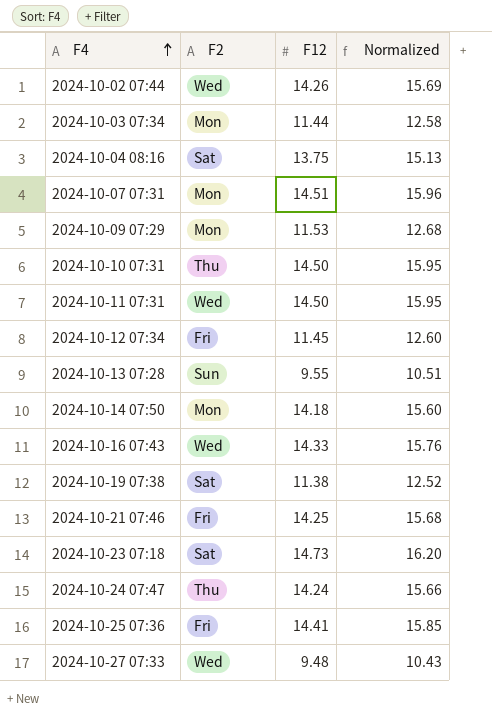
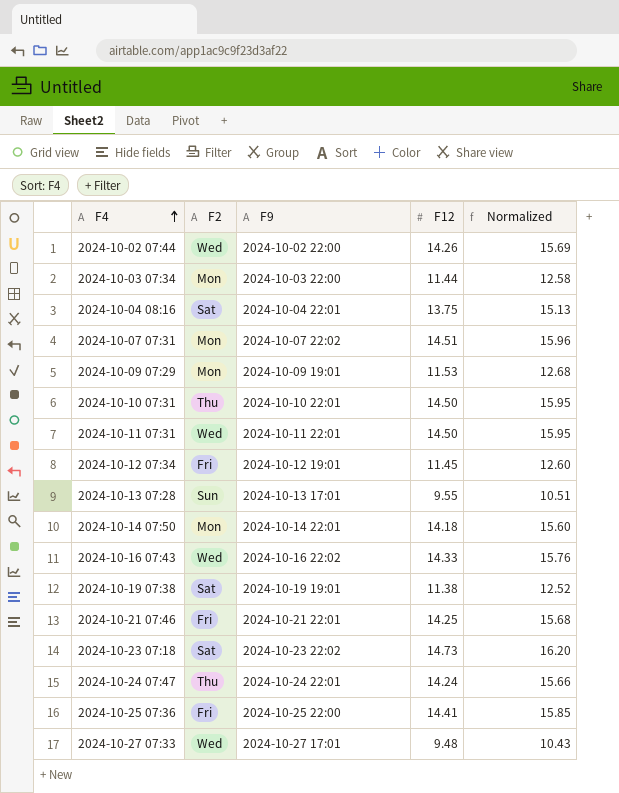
column F9 | position: none -> 3

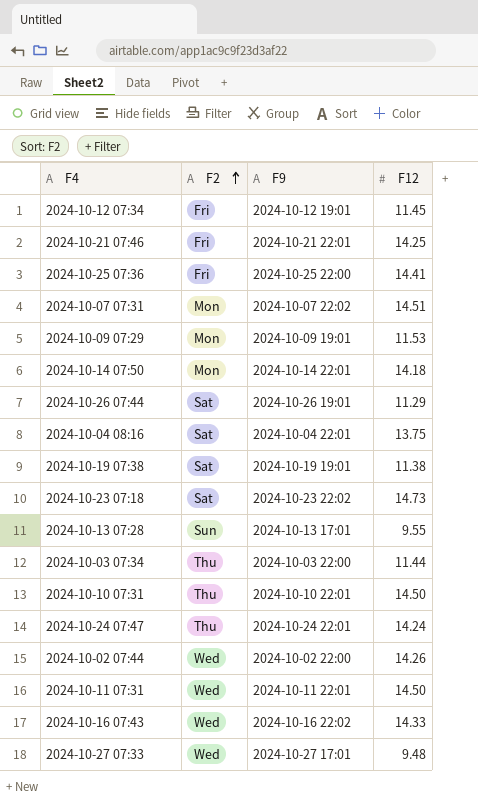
row order: F4 ascending -> F2 ascending
column Normalized | formula: [F12] * 1.1 -> none
row 2024-10-26 07:44: none -> Sat | 2024-10-26 19:01 | 11.29
2024-10-03 07:34 | F2: Mon -> Thu

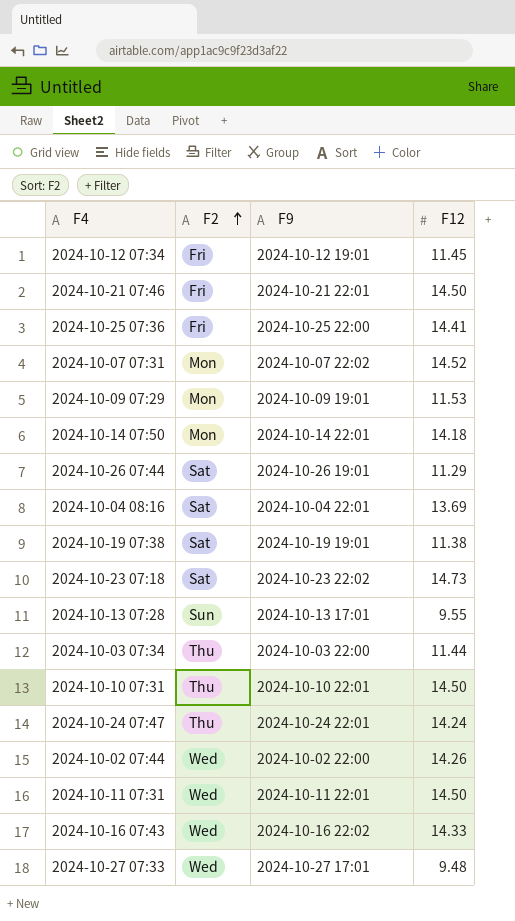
2024-10-21 07:46 | F12: 14.25 -> 14.50
2024-10-07 07:31 | F12: 14.51 -> 14.52
2024-10-04 08:16 | F12: 13.75 -> 13.69

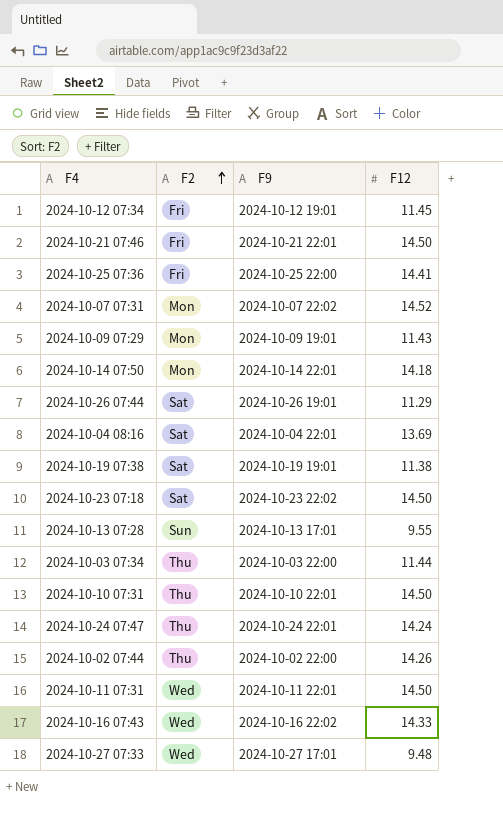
2024-10-09 07:29 | F12: 11.53 -> 11.43
2024-10-23 07:18 | F12: 14.73 -> 14.50
2024-10-02 07:44 | F2: Wed -> Thu

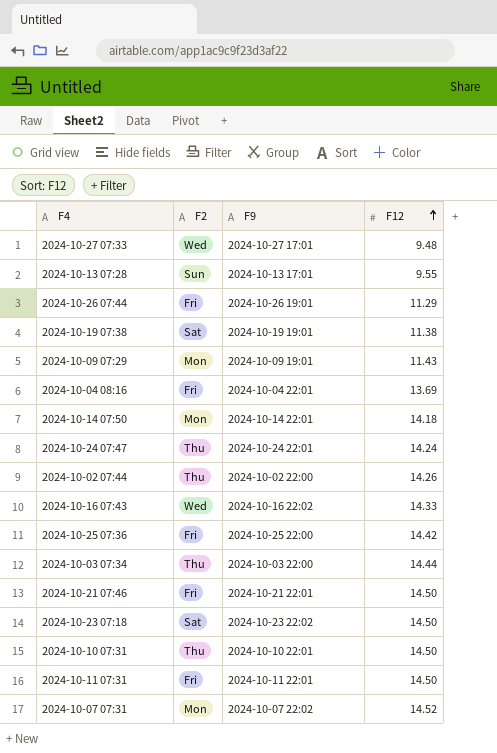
row order: F2 ascending -> F12 ascending
row 2024-10-12 07:34: Fri | 2024-10-12 19:01 | 11.45 -> none
2024-10-26 07:44 | F2: Sat -> Fri
2024-10-04 08:16 | F2: Sat -> Fri
2024-10-25 07:36 | F12: 14.41 -> 14.42
2024-10-03 07:34 | F12: 11.44 -> 14.44
2024-10-11 07:31 | F2: Wed -> Fri

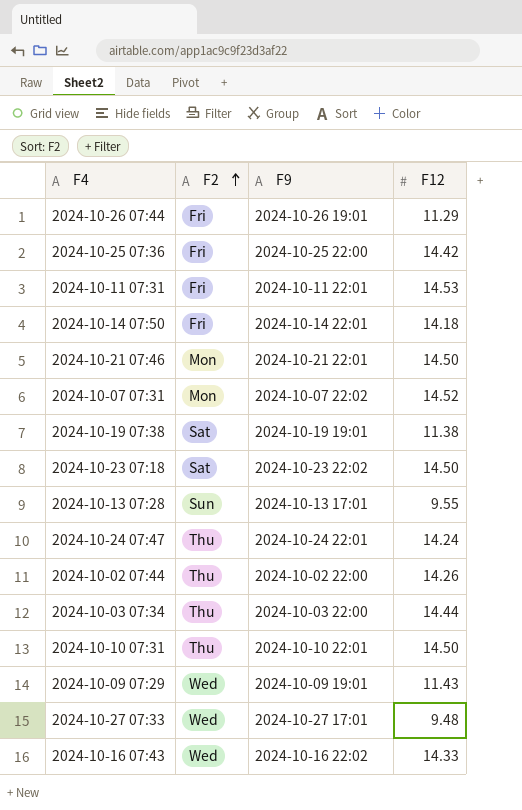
row order: F12 ascending -> F2 ascending
row 2024-10-04 08:16: Fri | 2024-10-04 22:01 | 13.69 -> none
2024-10-11 07:31 | F12: 14.50 -> 14.53
2024-10-14 07:50 | F2: Mon -> Fri
2024-10-21 07:46 | F2: Fri -> Mon
2024-10-09 07:29 | F2: Mon -> Wed

